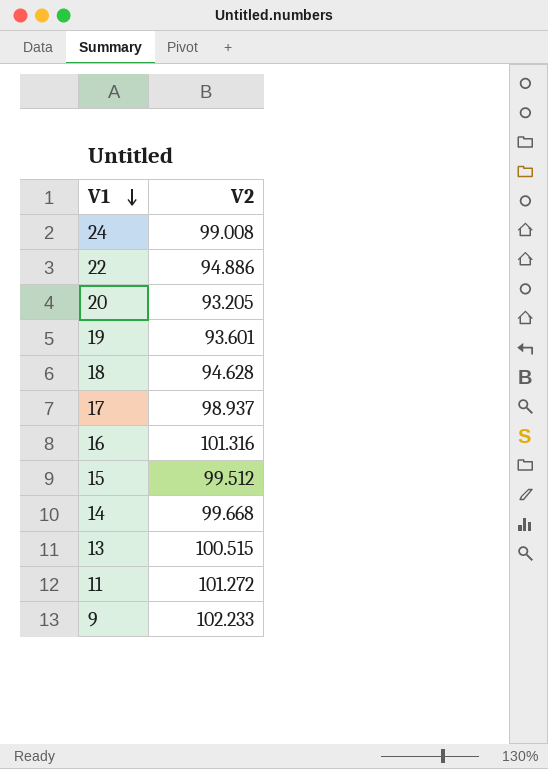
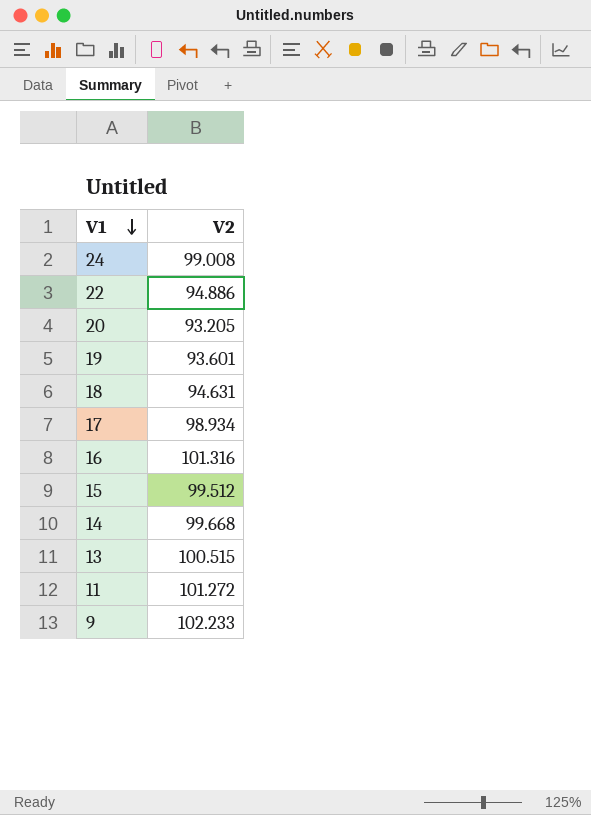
18 | V2: 94.628 -> 94.631
17 | V2: 98.937 -> 98.934

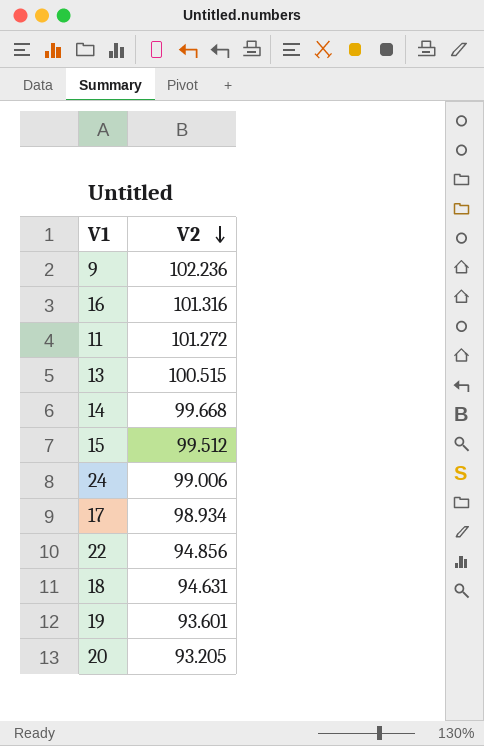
row order: V1 descending -> V2 descending
9 | V2: 102.233 -> 102.236
24 | V2: 99.008 -> 99.006
22 | V2: 94.886 -> 94.856

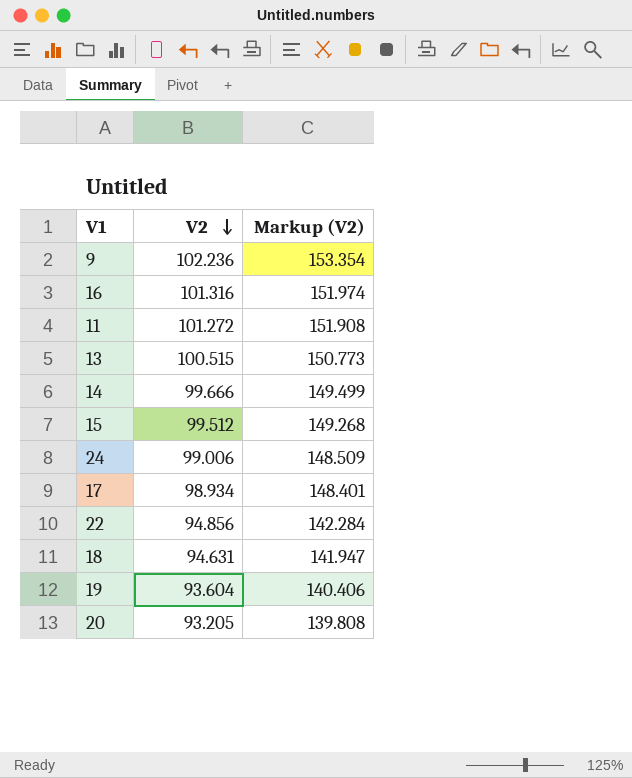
column Markup (V2) | formula: none -> [V2] * 1.5
14 | V2: 99.668 -> 99.666
19 | V2: 93.601 -> 93.604

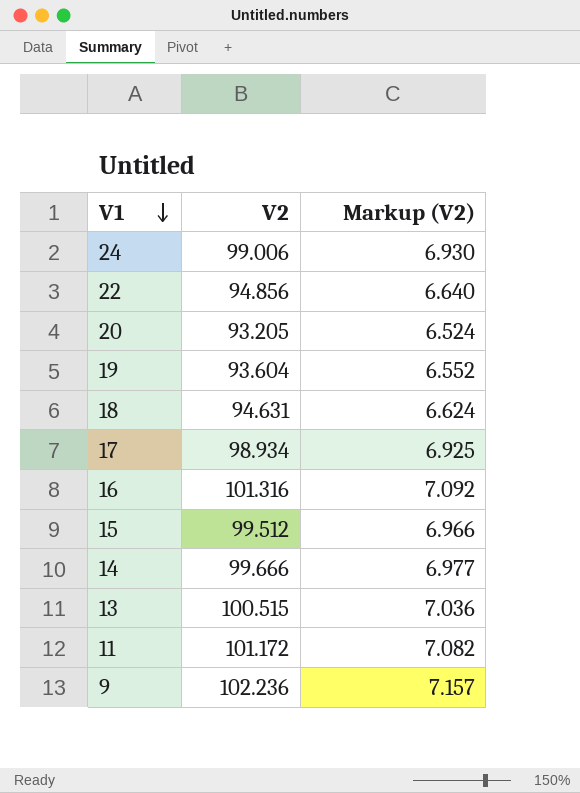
row order: V2 descending -> V1 descending
column Markup (V2) | formula: [V2] * 1.5 -> [V2] * 0.07
11 | V2: 101.272 -> 101.172

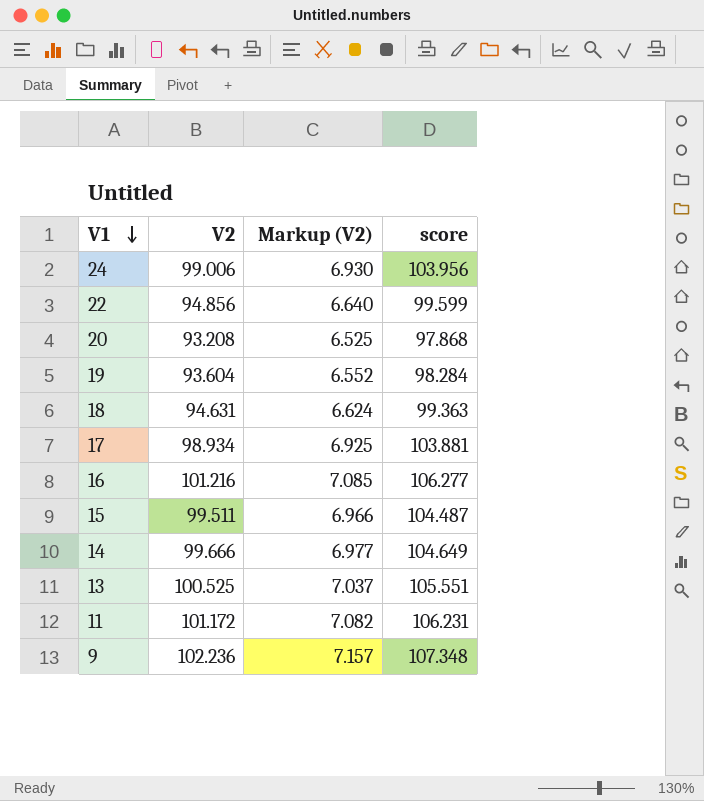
column score | formula: none -> [V2] * 1.05
20 | V2: 93.205 -> 93.208
20 | Markup (V2): 6.524 -> 6.525
16 | V2: 101.316 -> 101.216
16 | Markup (V2): 7.092 -> 7.085
15 | V2: 99.512 -> 99.511
13 | V2: 100.515 -> 100.525
13 | Markup (V2): 7.036 -> 7.037

